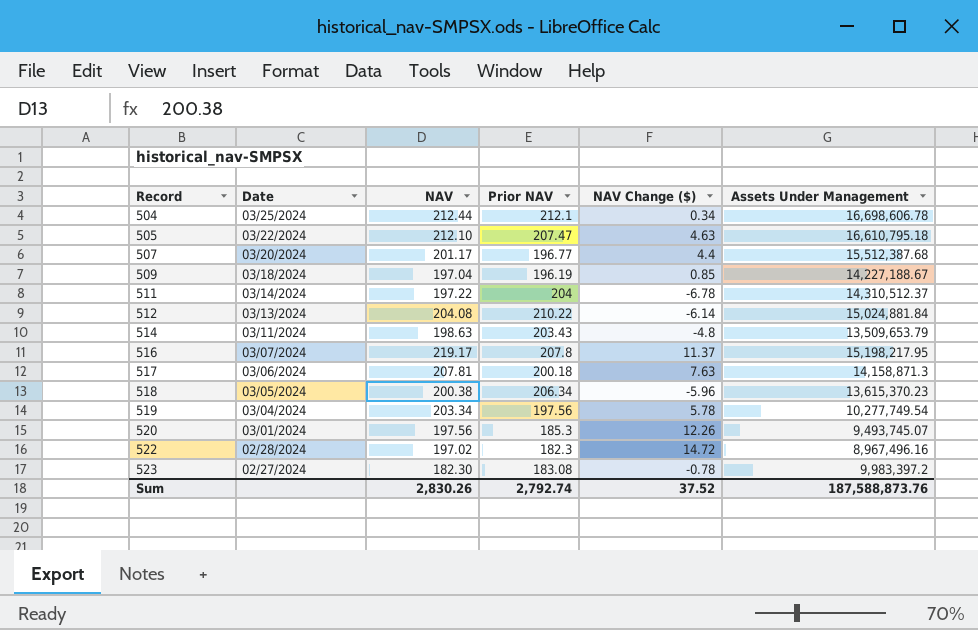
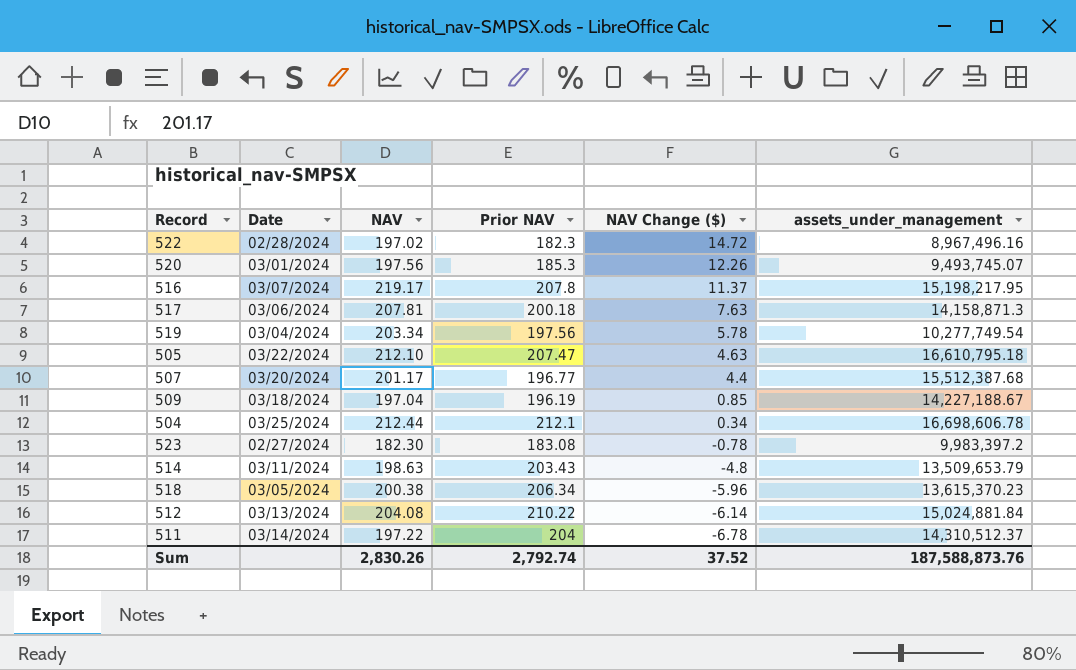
row order: Record ascending -> NAV Change ($) descending
column name: Assets Under Management -> assets_under_management

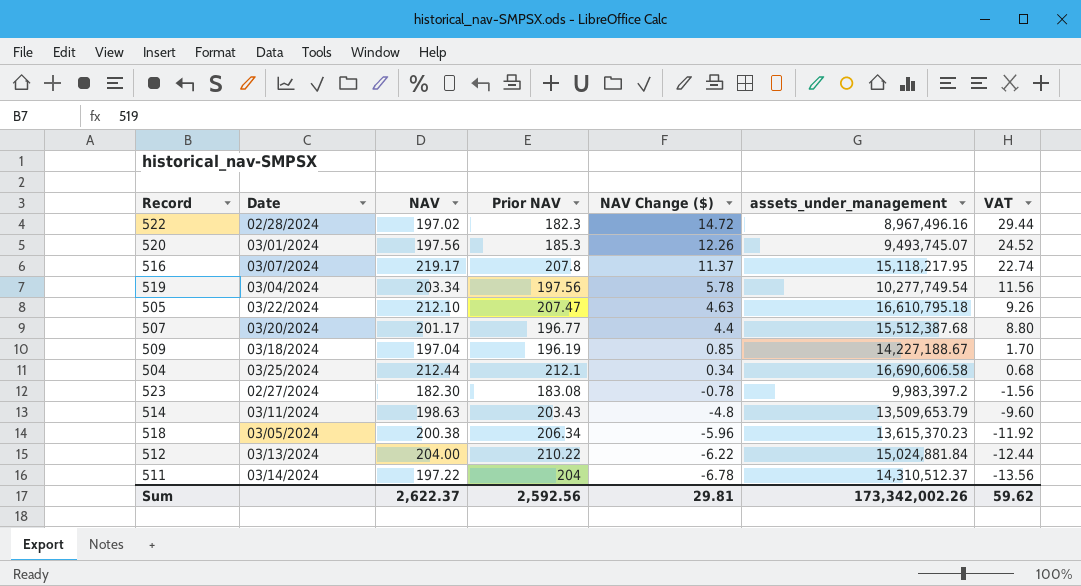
column VAT | formula: none -> [NAV Change ($)] * 2
row 517: 03/06/2024 | 207.81 | 200.18 | 7.63 | 14,158,871.3 -> none
516 | assets_under_management: 15,198,217.95 -> 15,118,217.95
504 | assets_under_management: 16,698,606.78 -> 16,690,606.58
512 | NAV: 204.08 -> 204.00
512 | NAV Change ($): -6.14 -> -6.22
Sum | NAV: 2,830.26 -> 2,622.37
Sum | Prior NAV: 2,792.74 -> 2,592.56
Sum | NAV Change ($): 37.52 -> 29.81
Sum | assets_under_management: 187,588,873.76 -> 173,342,002.26

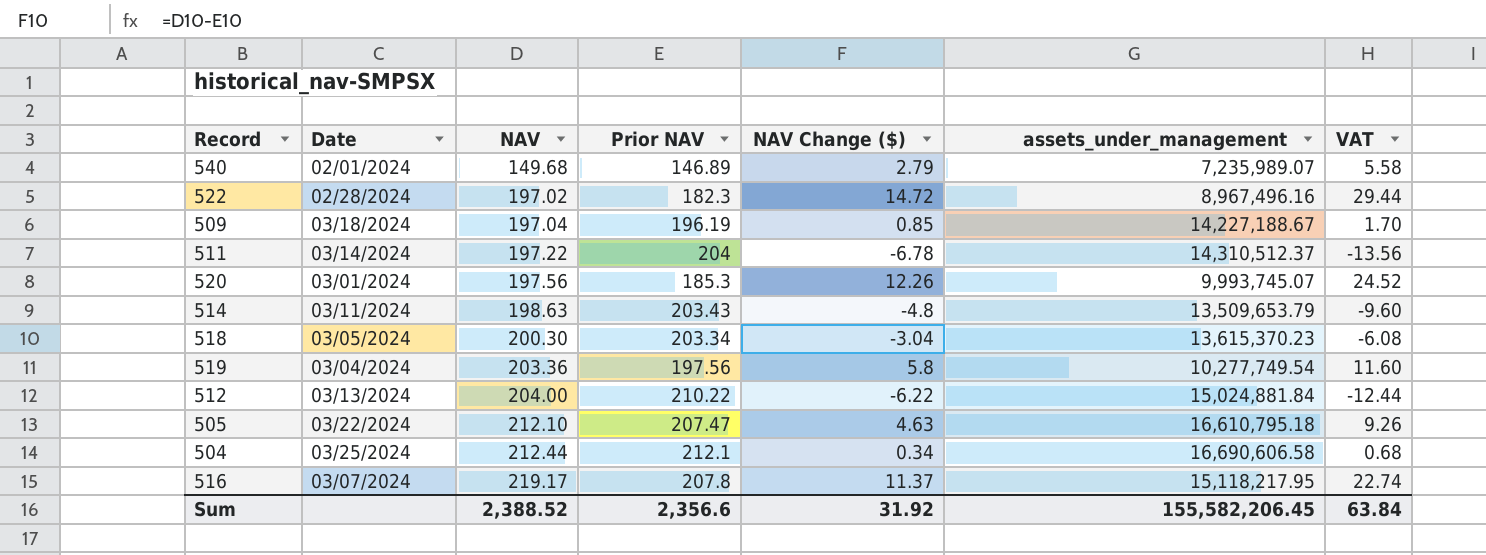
row order: NAV Change ($) descending -> NAV ascending
row 507: 03/20/2024 | 201.17 | 196.77 | 4.4 | 15,512,387.68 | 8.80 -> none
row 523: 02/27/2024 | 182.30 | 183.08 | -0.78 | 9,983,397.2 | -1.56 -> none
row 540: none -> 02/01/2024 | 149.68 | 146.89 | 2.79 | 7,235,989.07 | 5.58
520 | assets_under_management: 9,493,745.07 -> 9,993,745.07
518 | NAV: 200.38 -> 200.30
518 | Prior NAV: 206.34 -> 203.34
518 | NAV Change ($): -5.96 -> -3.04
518 | VAT: -11.92 -> -6.08
519 | NAV: 203.34 -> 203.36
519 | NAV Change ($): 5.78 -> 5.8
519 | VAT: 11.56 -> 11.60
Sum | NAV: 2,622.37 -> 2,388.52
Sum | Prior NAV: 2,592.56 -> 2,356.6
Sum | NAV Change ($): 29.81 -> 31.92
Sum | assets_under_management: 173,342,002.26 -> 155,582,206.45
Sum | VAT: 59.62 -> 63.84

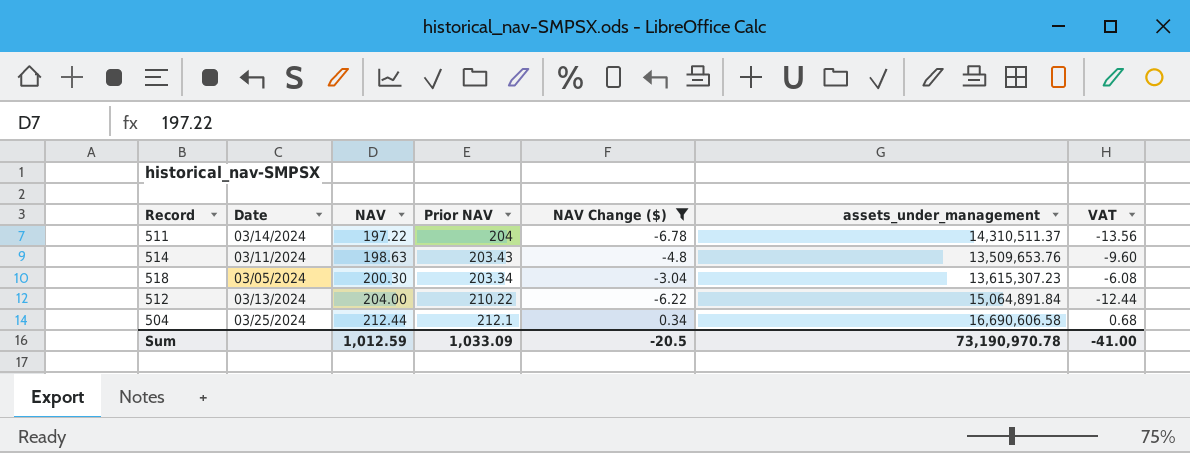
filter: none -> NAV Change ($) <= 0.34
511 | assets_under_management: 14,310,512.37 -> 14,310,511.37
514 | assets_under_management: 13,509,653.79 -> 13,509,653.76
518 | assets_under_management: 13,615,370.23 -> 13,615,307.23
512 | assets_under_management: 15,024,881.84 -> 15,064,891.84
Sum | NAV: 2,388.52 -> 1,012.59
Sum | Prior NAV: 2,356.6 -> 1,033.09
Sum | NAV Change ($): 31.92 -> -20.5
Sum | assets_under_management: 155,582,206.45 -> 73,190,970.78
Sum | VAT: 63.84 -> -41.00

